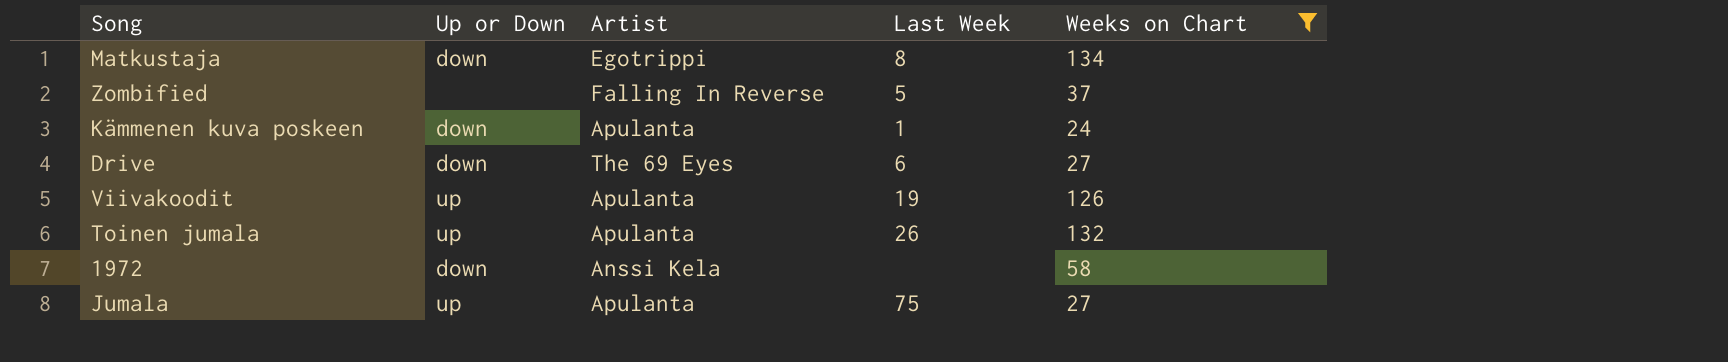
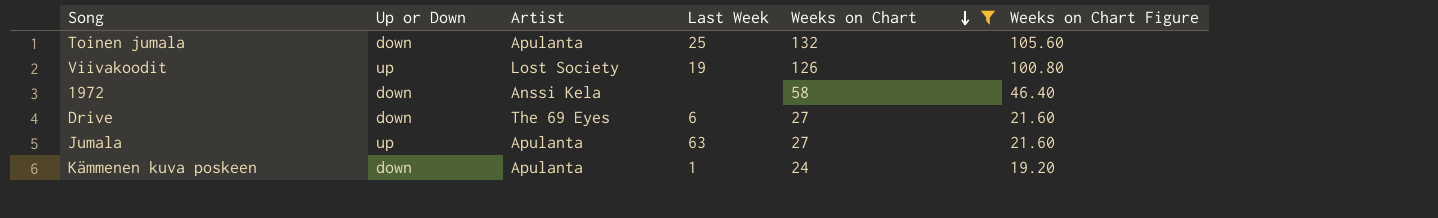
row order: none -> Weeks on Chart descending
column Weeks on Chart Figure | formula: none -> [Weeks on Chart] * 0.8
row Matkustaja: down | Egotrippi | 8 | 134 -> none
row Zombified: none | Falling In Reverse | 5 | 37 -> none
Toinen jumala | Up or Down: up -> down
Toinen jumala | Last Week: 26 -> 25
Viivakoodit | Artist: Apulanta -> Lost Society
Jumala | Last Week: 75 -> 63

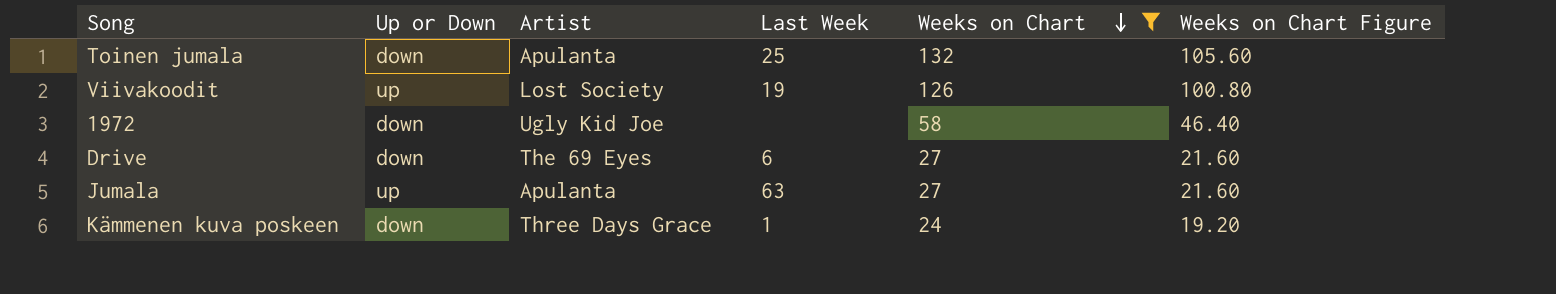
1972 | Artist: Anssi Kela -> Ugly Kid Joe
Kämmenen kuva poskeen | Artist: Apulanta -> Three Days Grace

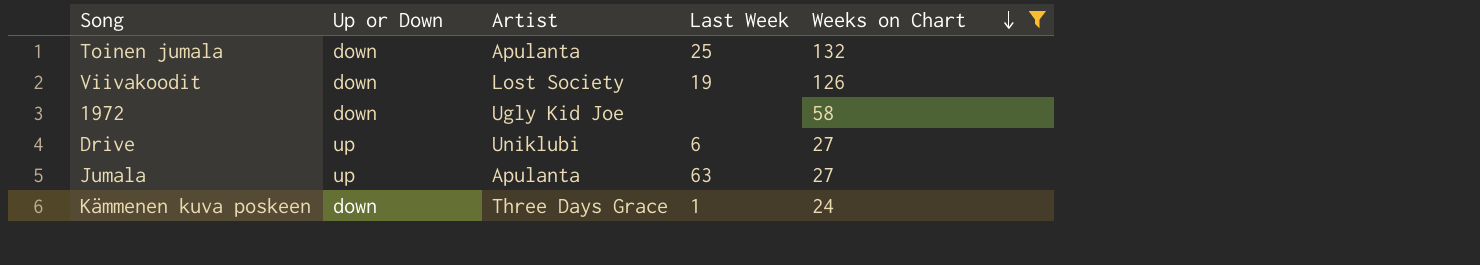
column Weeks on Chart Figure | formula: [Weeks on Chart] * 0.8 -> none
Viivakoodit | Up or Down: up -> down
Drive | Up or Down: down -> up
Drive | Artist: The 69 Eyes -> Uniklubi

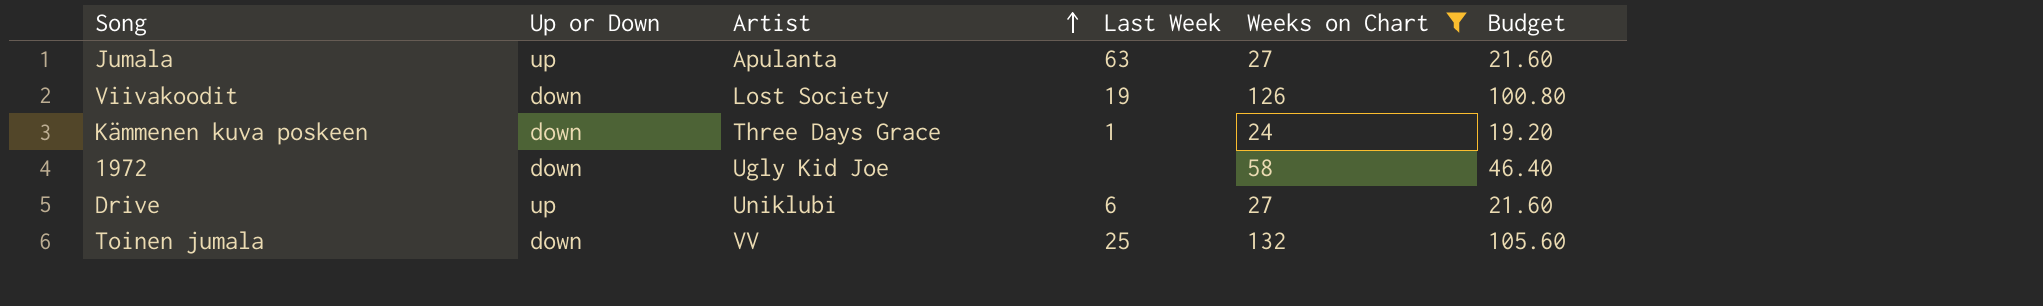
row order: Weeks on Chart descending -> Artist ascending
column Budget | formula: none -> [Weeks on Chart] * 0.8
Toinen jumala | Artist: Apulanta -> VV

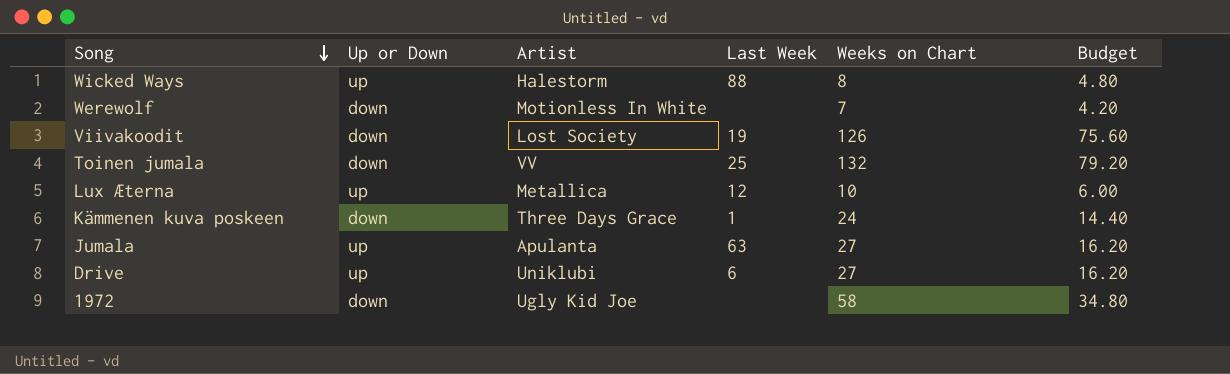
filter: Weeks on Chart >= 24 -> none
row order: Artist ascending -> Song descending
column Budget | formula: [Weeks on Chart] * 0.8 -> [Weeks on Chart] * 0.6

